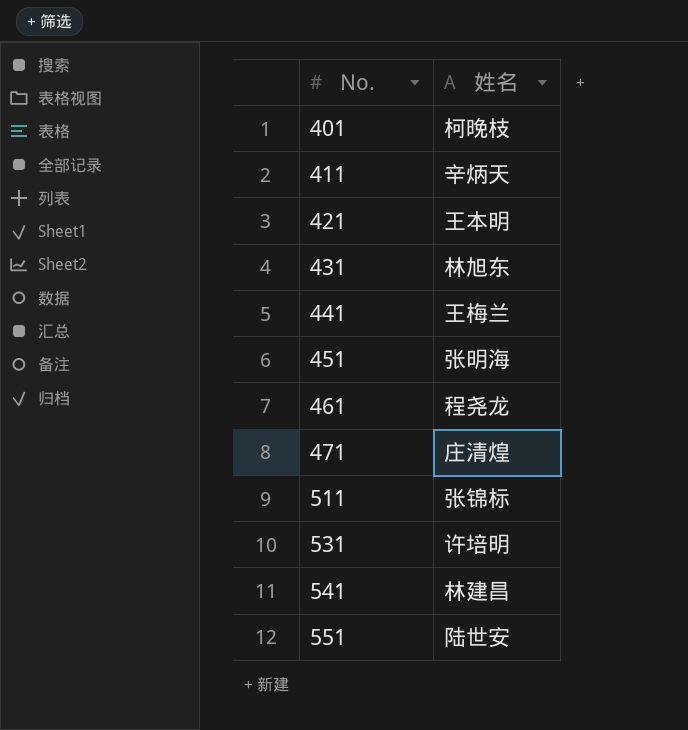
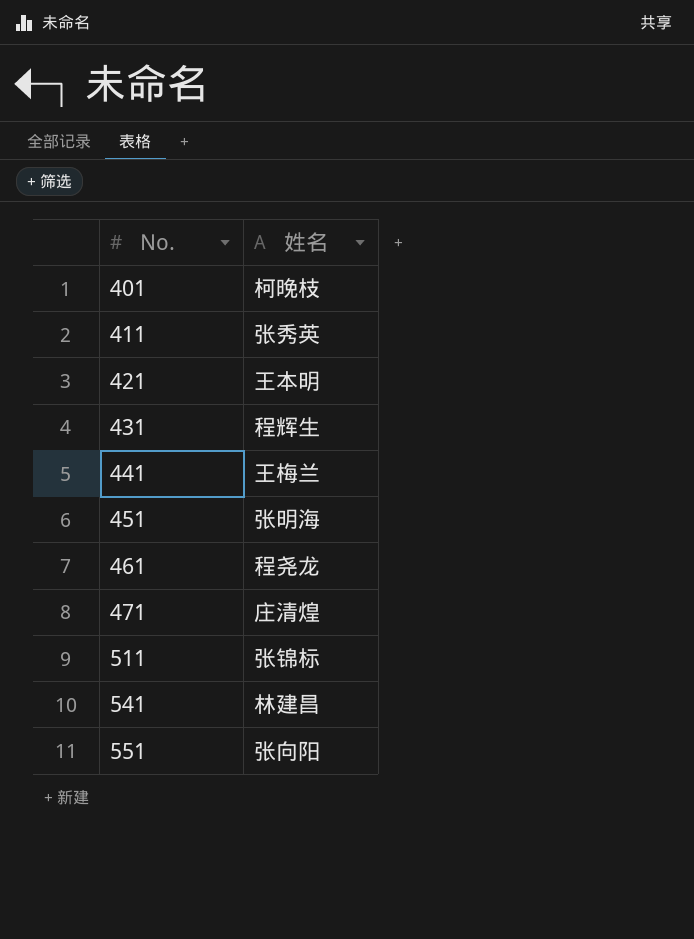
row 531: 许培明 -> none
411 | 姓名: 辛炳天 -> 张秀英
431 | 姓名: 林旭东 -> 程辉生
551 | 姓名: 陆世安 -> 张向阳

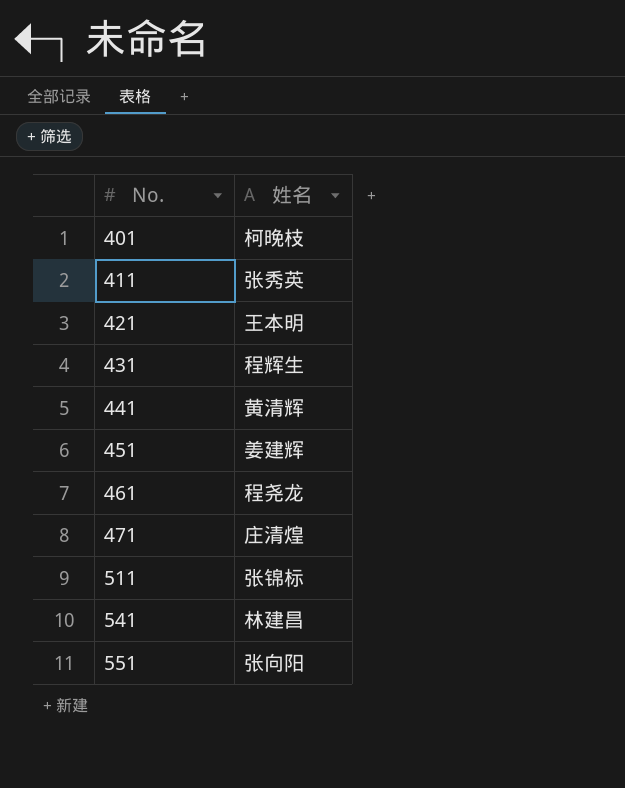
441 | 姓名: 王梅兰 -> 黄清辉
451 | 姓名: 张明海 -> 姜建辉

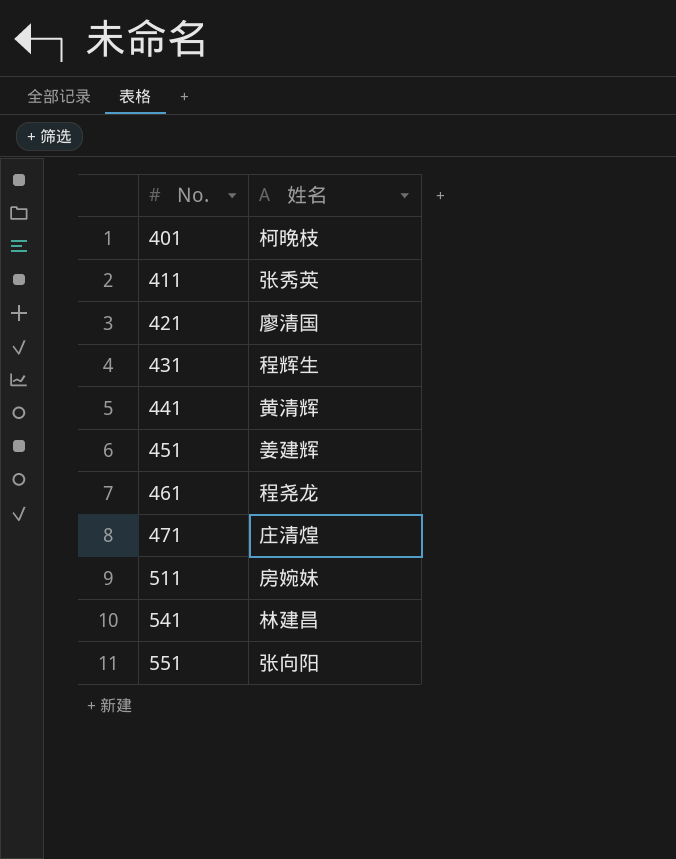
421 | 姓名: 王本明 -> 廖清国
511 | 姓名: 张锦标 -> 房婉妹

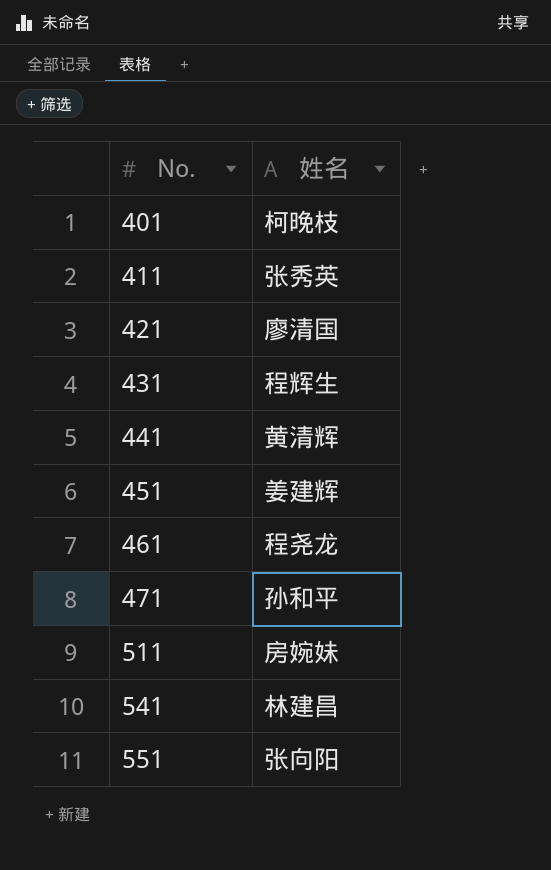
471 | 姓名: 庄清煌 -> 孙和平

